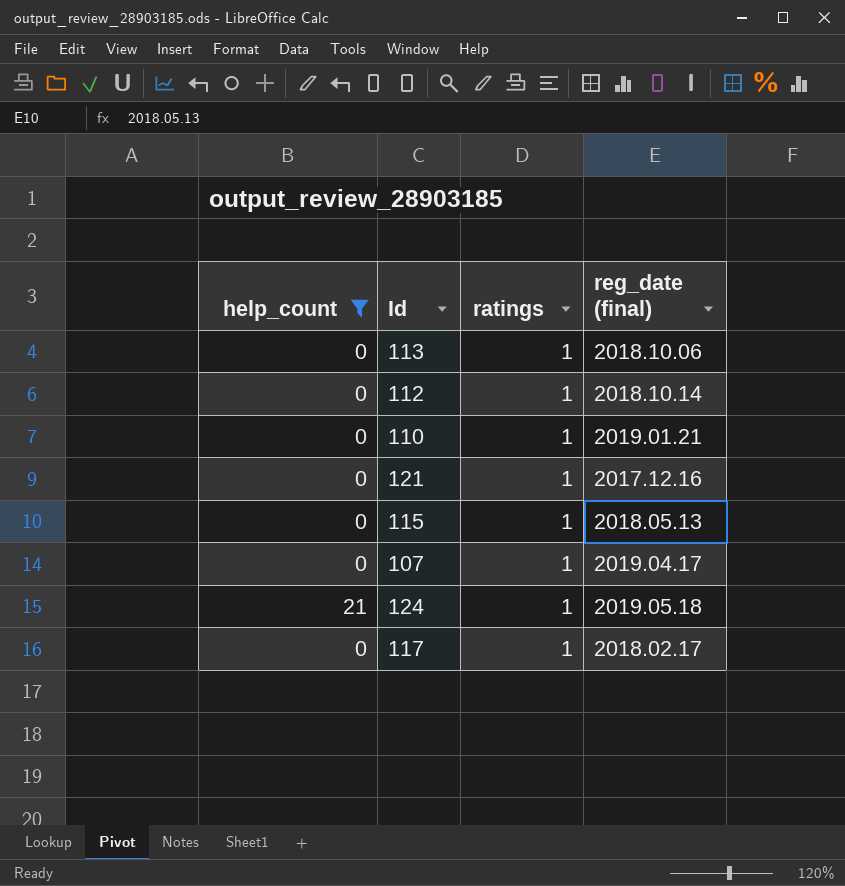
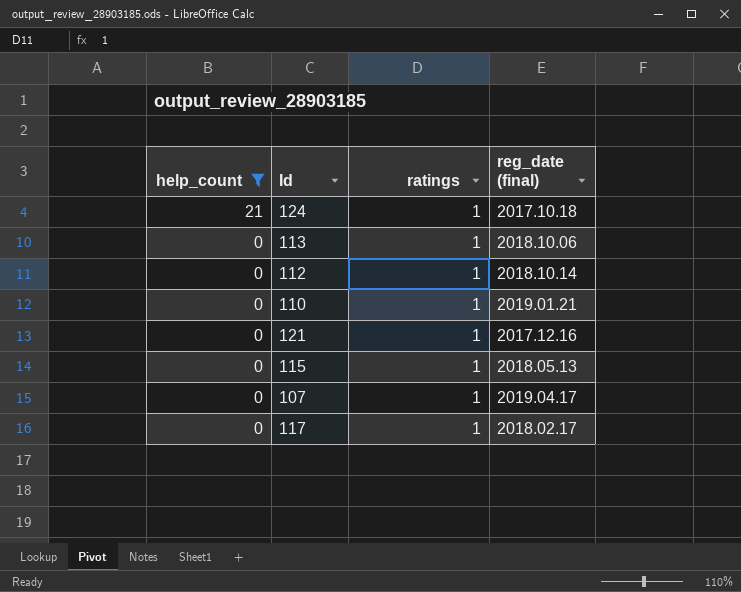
row order: none -> help_count descending
124 | reg_date (final): 2019.05.18 -> 2017.10.18

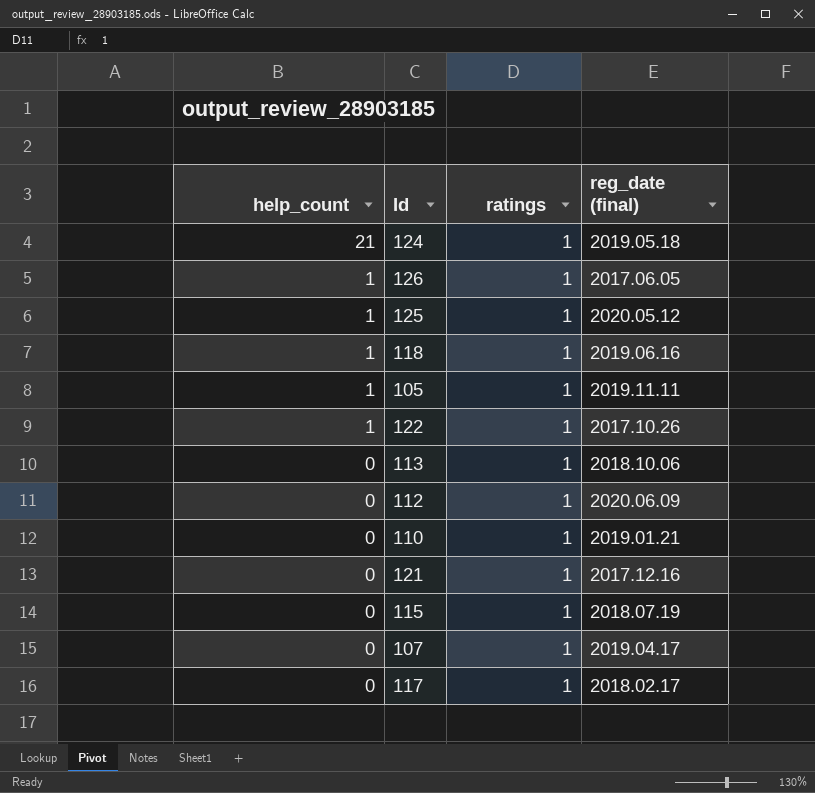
filter: help_count != 1 -> none
124 | reg_date (final): 2017.10.18 -> 2019.05.18
112 | reg_date (final): 2018.10.14 -> 2020.06.09
115 | reg_date (final): 2018.05.13 -> 2018.07.19

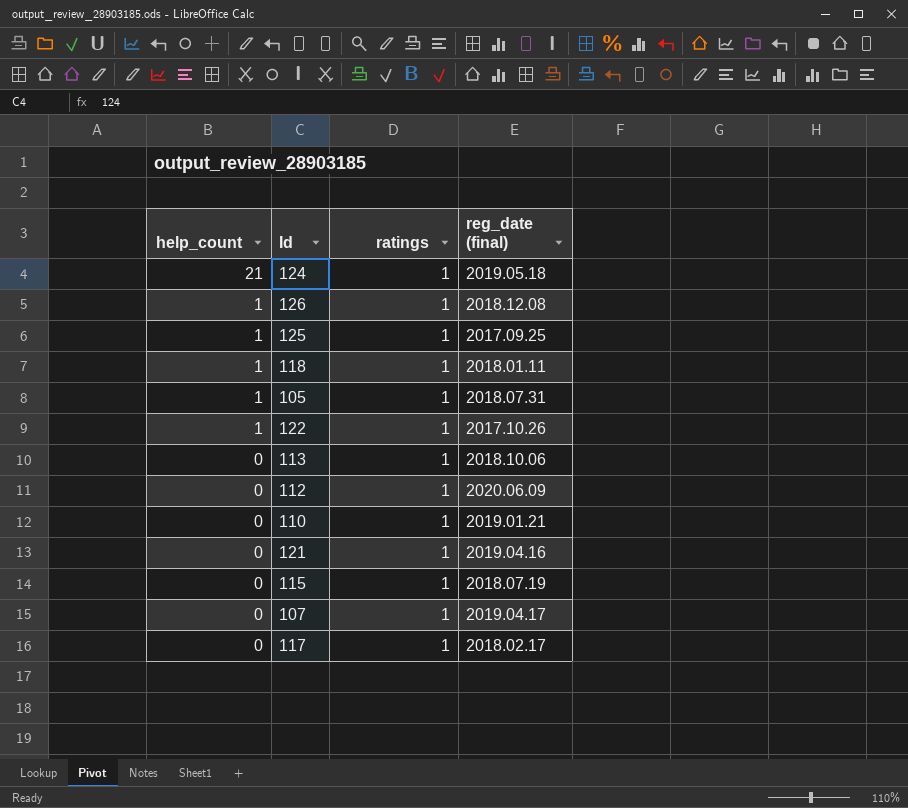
126 | reg_date (final): 2017.06.05 -> 2018.12.08
125 | reg_date (final): 2020.05.12 -> 2017.09.25
118 | reg_date (final): 2019.06.16 -> 2018.01.11
105 | reg_date (final): 2019.11.11 -> 2018.07.31
121 | reg_date (final): 2017.12.16 -> 2019.04.16

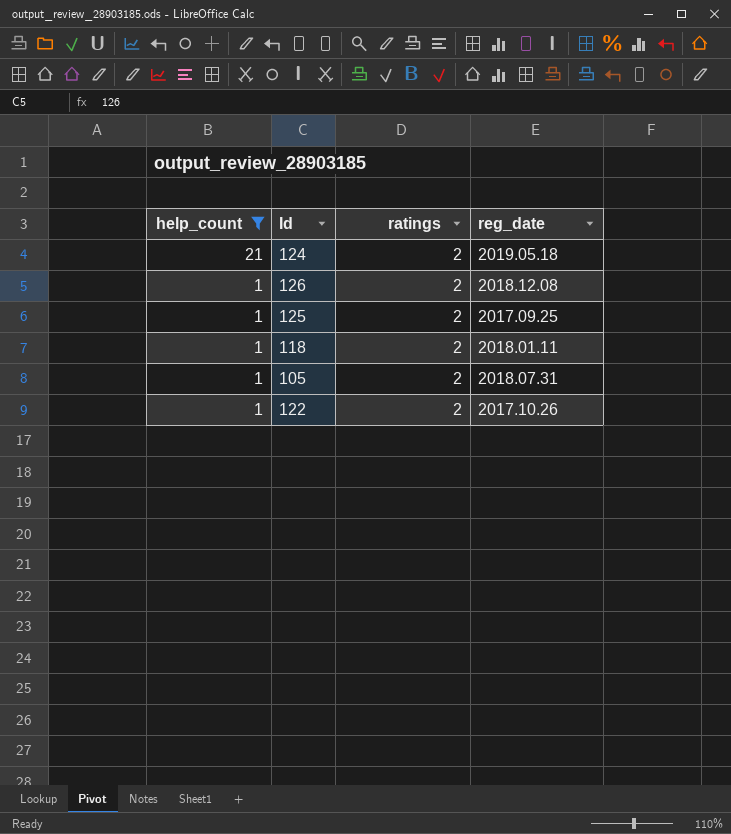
filter: none -> help_count != 0
column name: reg_date (final) -> reg_date
124 | ratings: 1 -> 2
126 | ratings: 1 -> 2
125 | ratings: 1 -> 2
118 | ratings: 1 -> 2
105 | ratings: 1 -> 2
122 | ratings: 1 -> 2

